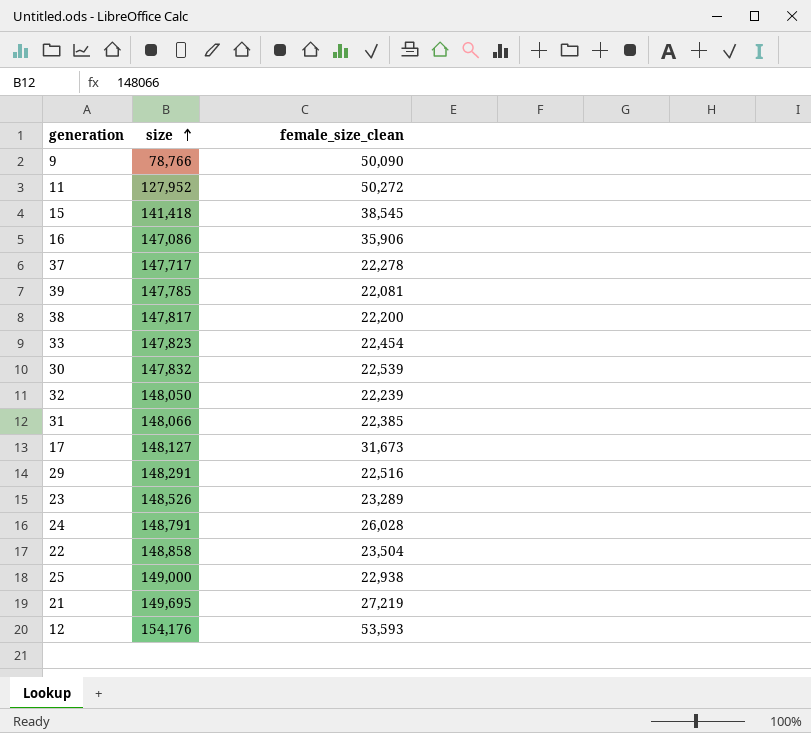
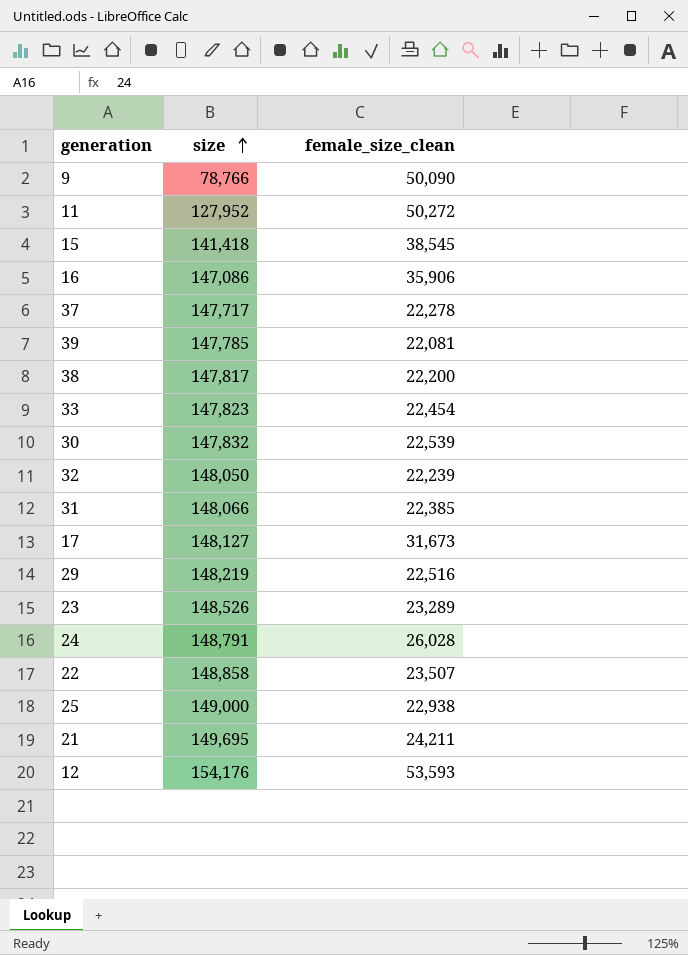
29 | size: 148,291 -> 148,219
22 | female_size_clean: 23,504 -> 23,507
21 | female_size_clean: 27,219 -> 24,211

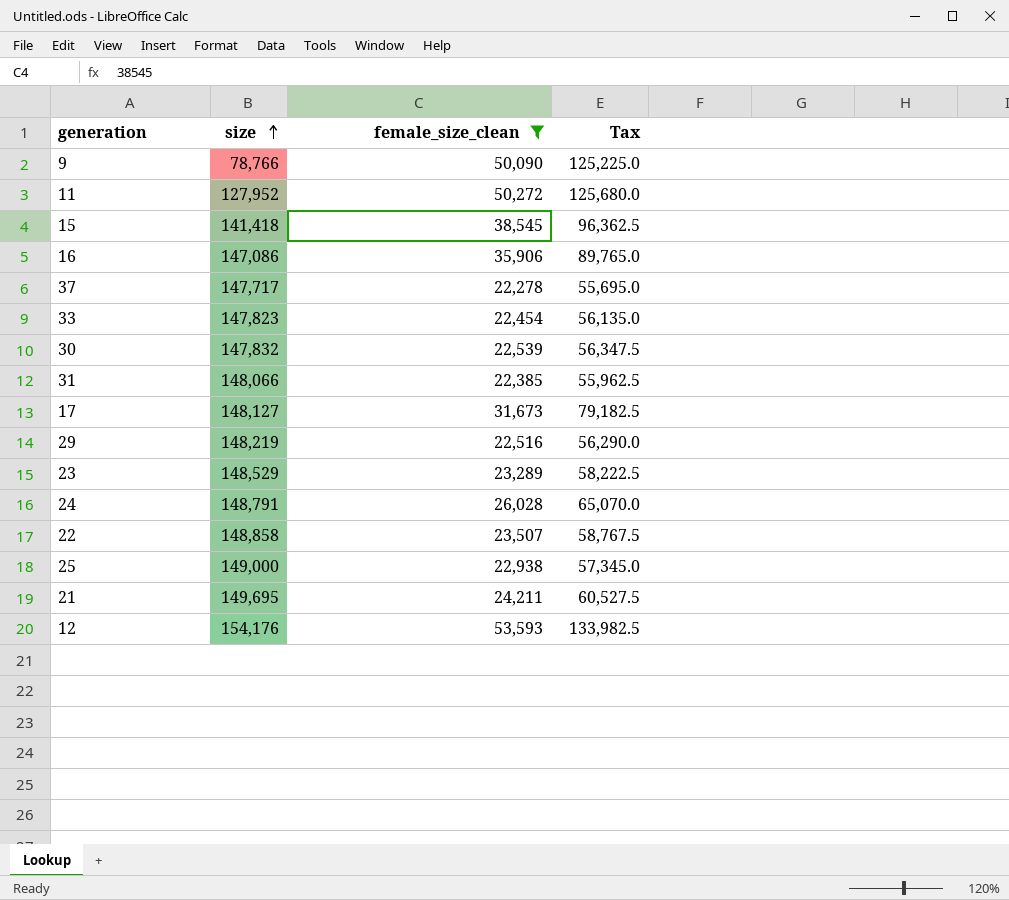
filter: none -> female_size_clean >= 22,278
column Tax | formula: none -> [female_size_clean] * 2.5
23 | size: 148,526 -> 148,529

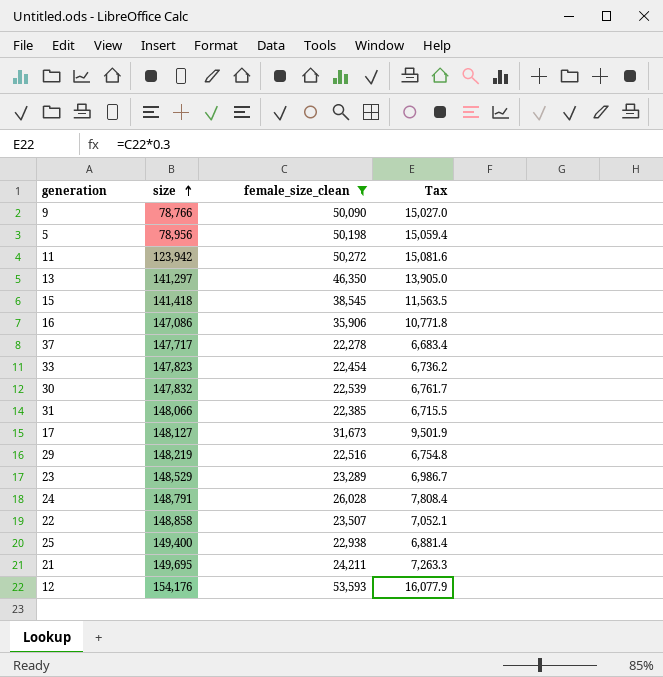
column Tax | formula: [female_size_clean] * 2.5 -> [female_size_clean] * 0.3
row 5: none -> 78,956 | 50,198 | 15,059.4
11 | size: 127,952 -> 123,942
row 13: none -> 141,297 | 46,350 | 13,905.0
25 | size: 149,000 -> 149,400

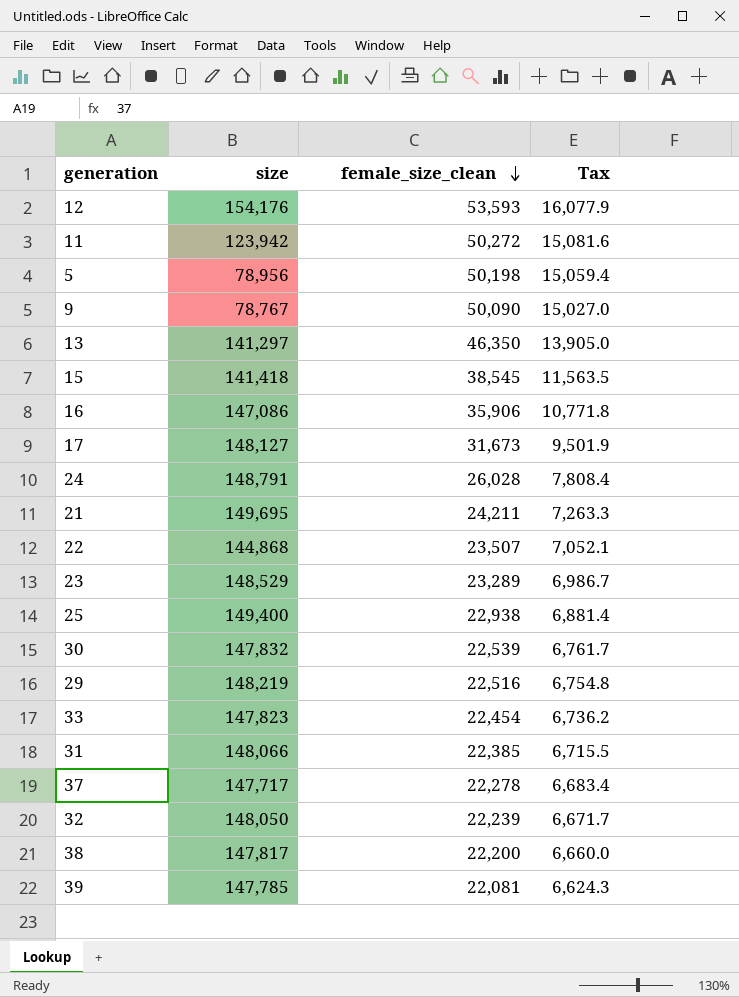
filter: female_size_clean >= 22,278 -> none
row order: size ascending -> female_size_clean descending
9 | size: 78,766 -> 78,767
22 | size: 148,858 -> 144,868

